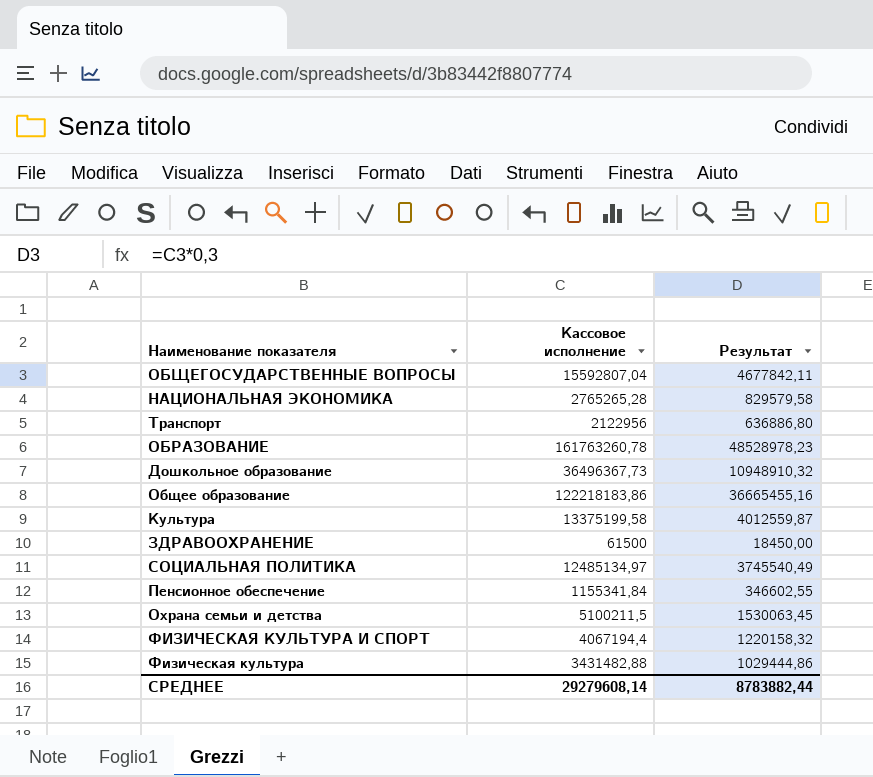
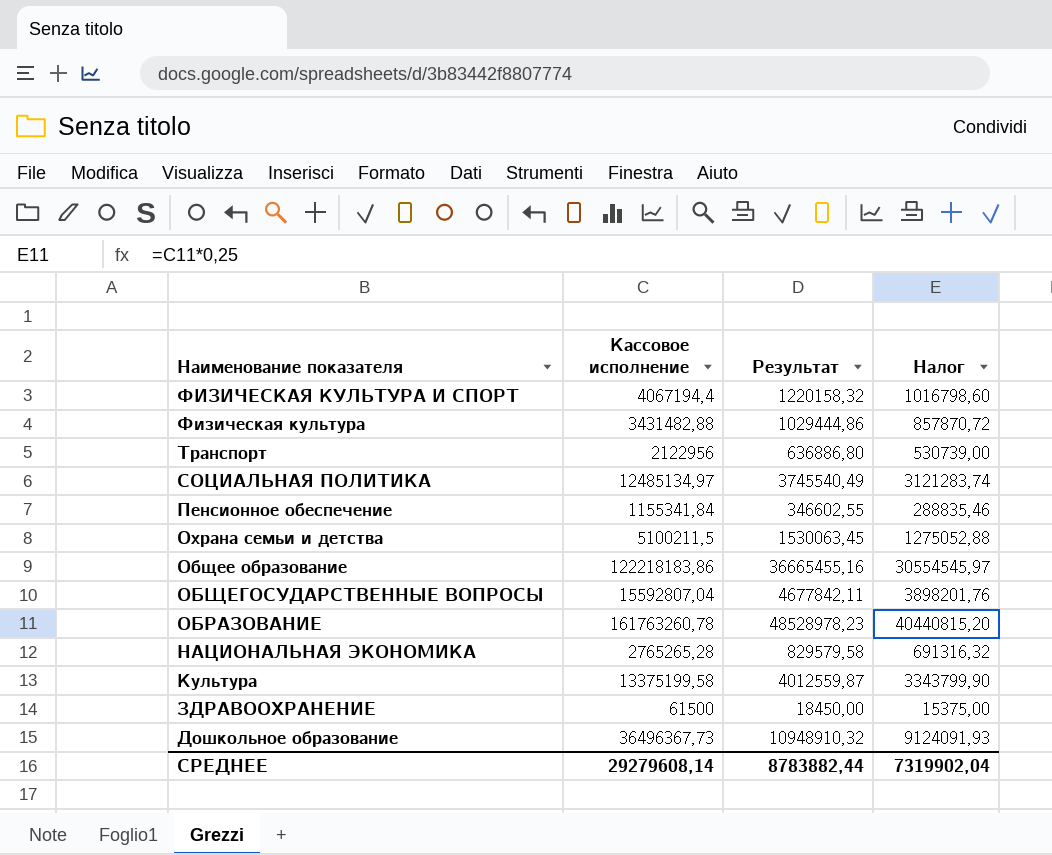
row order: none -> Наименование показателя descending
column Налог | formula: none -> [Кассовое исполнение] * 0,25

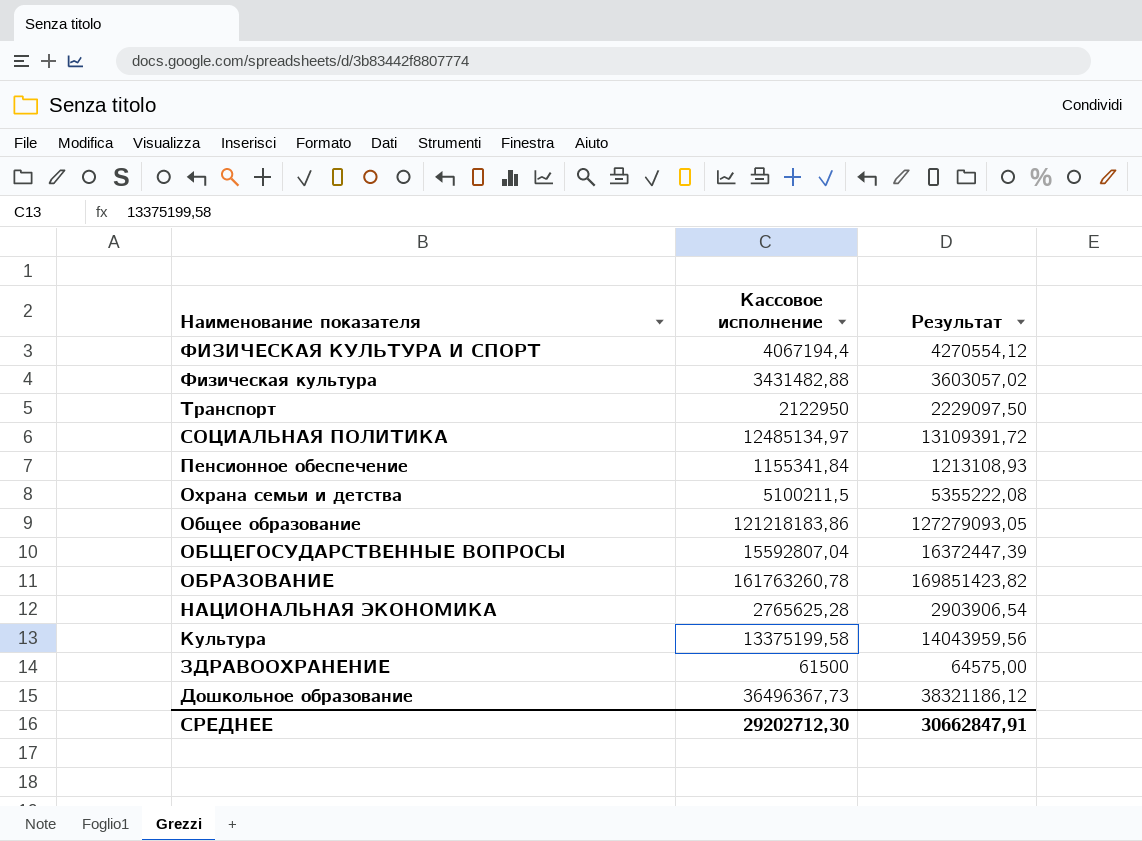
column Налог | formula: [Кассовое исполнение] * 0,25 -> none
column Результат | formula: [Кассовое исполнение] * 0,3 -> [Кассовое исполнение] * 1,05
Транспорт | Кассовое исполнение: 2122956 -> 2122950
Общее образование | Кассовое исполнение: 122218183,86 -> 121218183,86
НАЦИОНАЛЬНАЯ ЭКОНОМИКА | Кассовое исполнение: 2765265,28 -> 2765625,28
СРЕДНЕЕ | Кассовое исполнение: 29279608,14 -> 29202712,30
СРЕДНЕЕ | Результат: 8783882,44 -> 30662847,91

